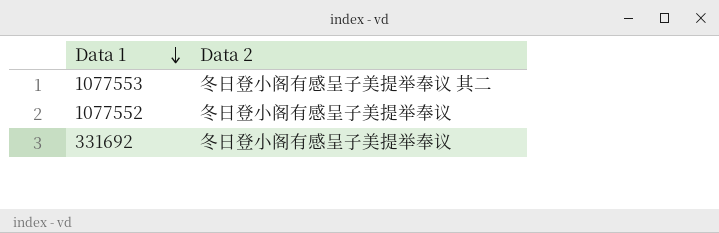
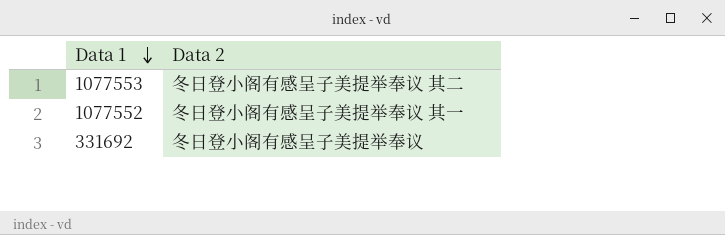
1077552 | Data 2: 冬日登小阁有感呈子美提举奉议 -> 冬日登小阁有感呈子美提举奉议 其一

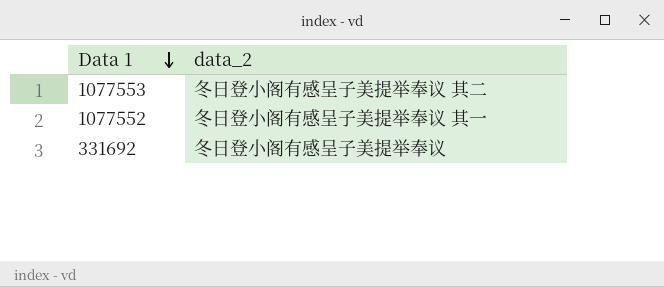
column name: Data 2 -> data_2

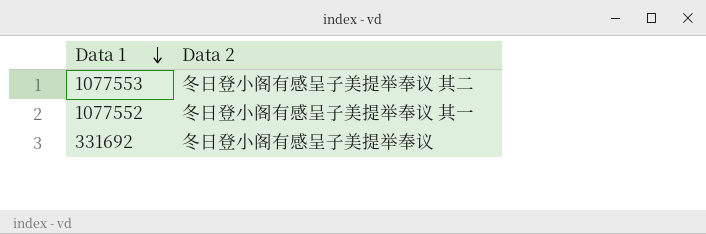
column name: data_2 -> Data 2

